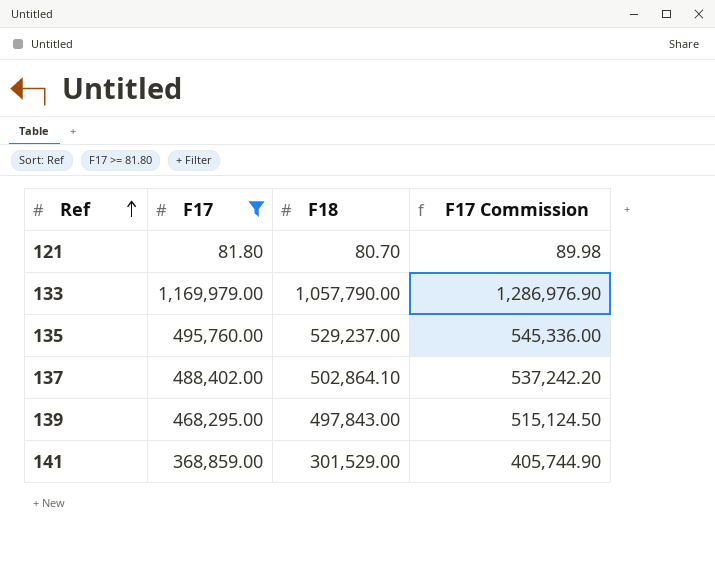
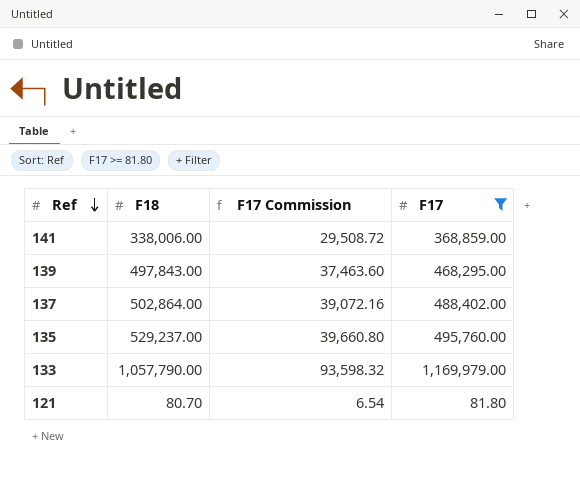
row order: Ref ascending -> Ref descending
column F17 Commission | formula: [F17] * 1.1 -> [F17] * 0.08
column F17 | position: 2 -> 4
141 | F18: 301,529.00 -> 338,006.00
137 | F18: 502,864.10 -> 502,864.00

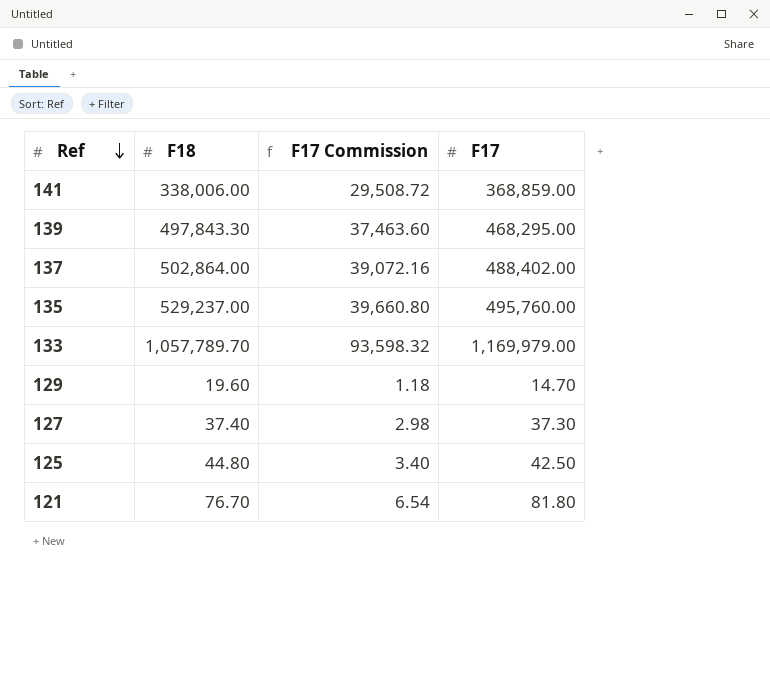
filter: F17 >= 81.80 -> none
139 | F18: 497,843.00 -> 497,843.30
133 | F18: 1,057,790.00 -> 1,057,789.70
121 | F18: 80.70 -> 76.70

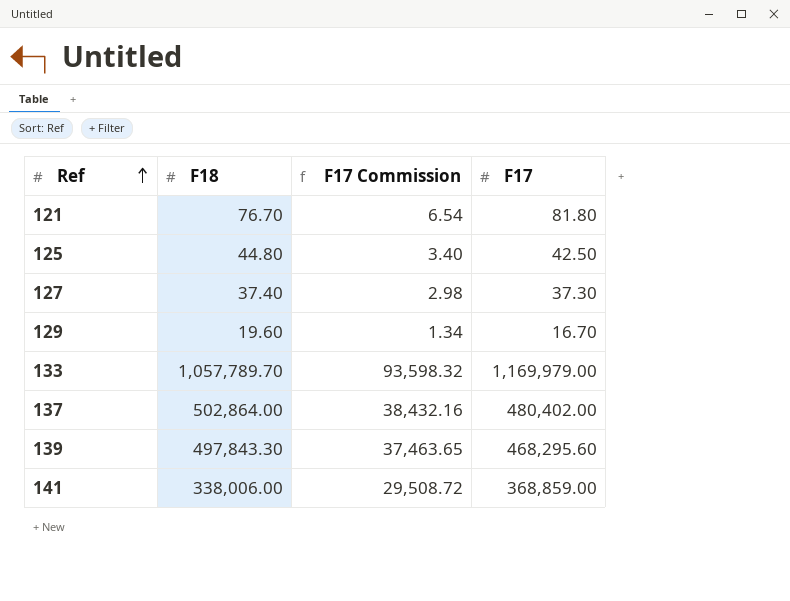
row order: Ref descending -> Ref ascending
row 135: 529,237.00 | 39,660.80 | 495,760.00 -> none
129 | F17 Commission: 1.18 -> 1.34
129 | F17: 14.70 -> 16.70
137 | F17 Commission: 39,072.16 -> 38,432.16
137 | F17: 488,402.00 -> 480,402.00
139 | F17 Commission: 37,463.60 -> 37,463.65
139 | F17: 468,295.00 -> 468,295.60

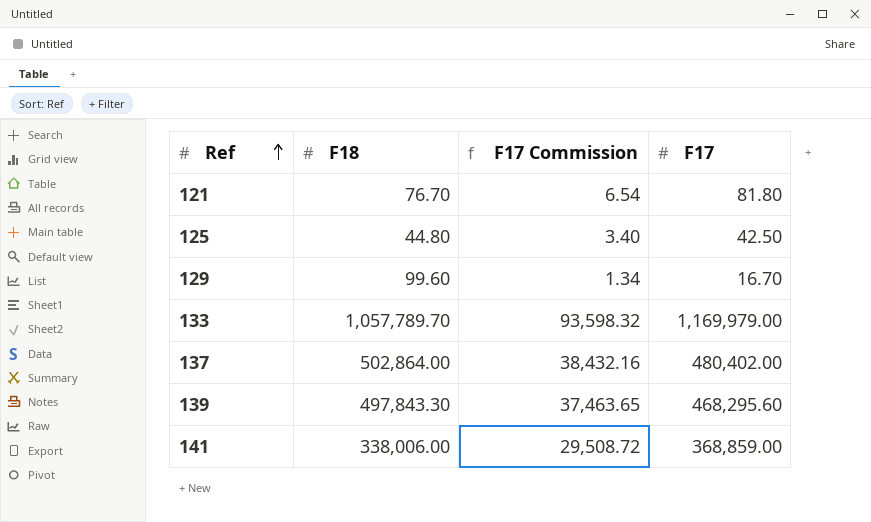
row 127: 37.40 | 2.98 | 37.30 -> none
129 | F18: 19.60 -> 99.60

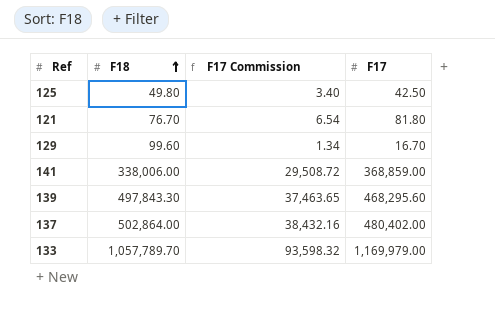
row order: Ref ascending -> F18 ascending
125 | F18: 44.80 -> 49.80

